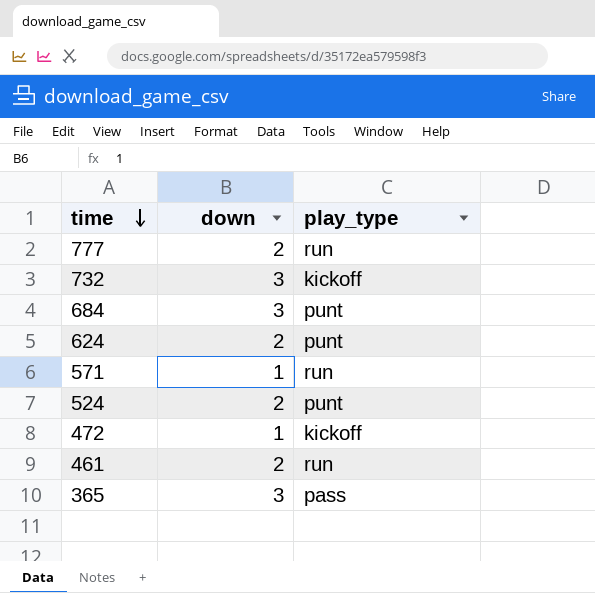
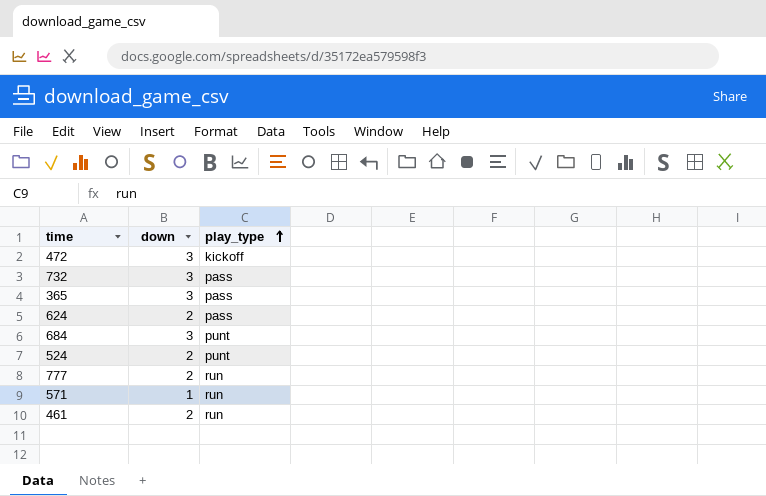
row order: time descending -> play_type ascending
472 | down: 1 -> 3
732 | play_type: kickoff -> pass
624 | play_type: punt -> pass

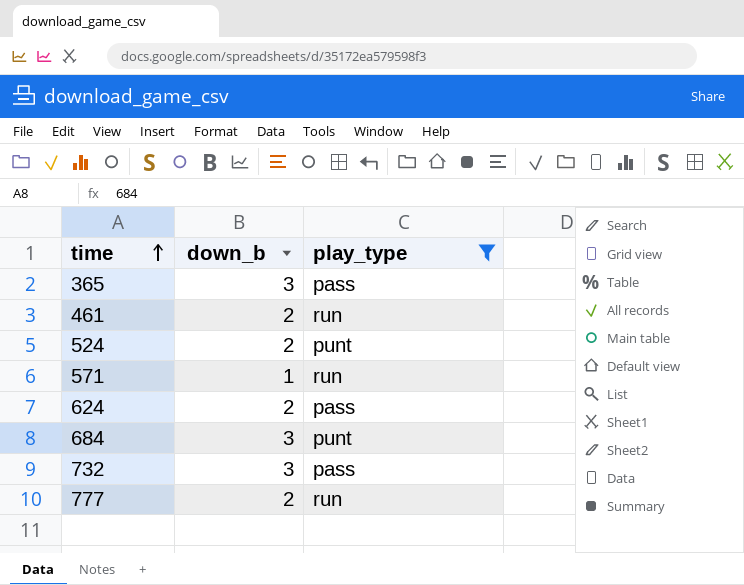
filter: none -> play_type != kickoff
row order: play_type ascending -> time ascending
column name: down -> down_b

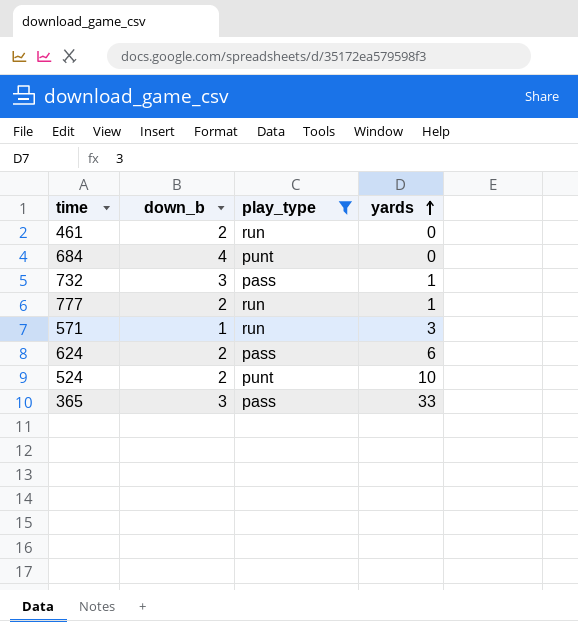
row order: time ascending -> yards ascending
column yards | position: none -> 4
684 | down_b: 3 -> 4

